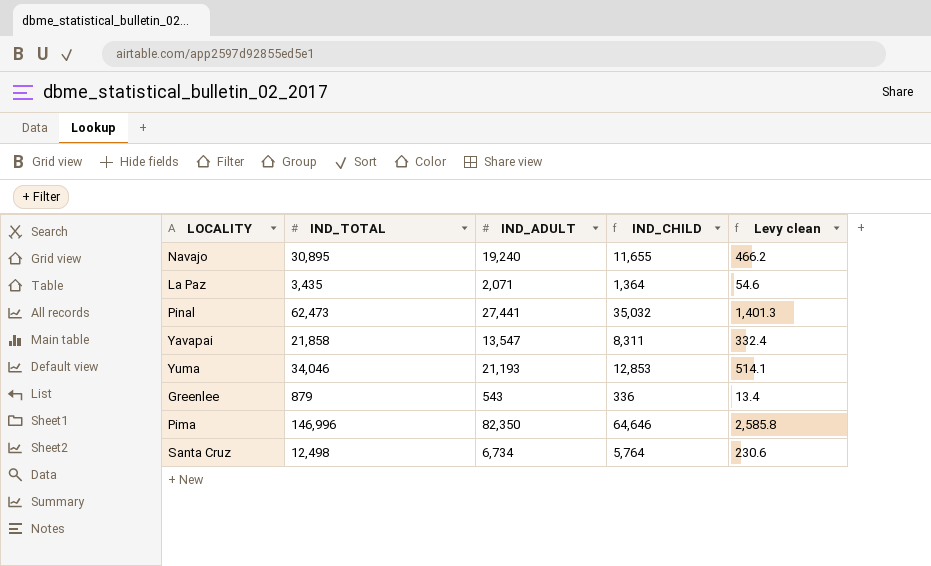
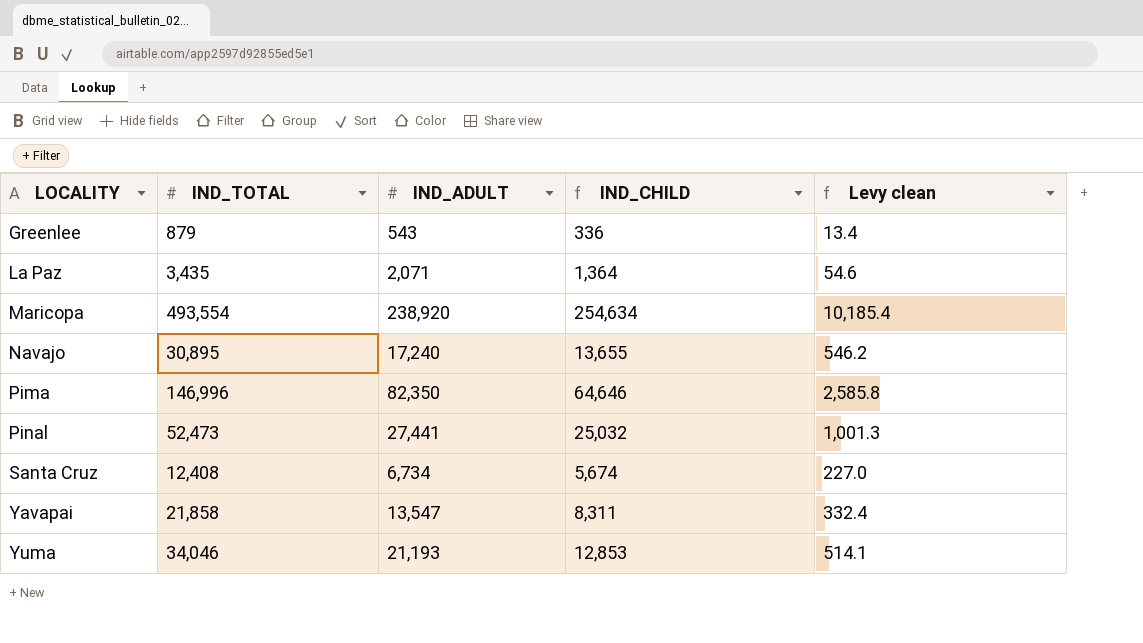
row order: none -> LOCALITY ascending
row Maricopa: none -> 493,554 | 238,920 | 254,634 | 10,185.4
Navajo | IND_ADULT: 19,240 -> 17,240
Navajo | IND_CHILD: 11,655 -> 13,655
Navajo | Levy clean: 466.2 -> 546.2
Pinal | IND_TOTAL: 62,473 -> 52,473
Pinal | IND_CHILD: 35,032 -> 25,032
Pinal | Levy clean: 1,401.3 -> 1,001.3
Santa Cruz | IND_TOTAL: 12,498 -> 12,408
Santa Cruz | IND_CHILD: 5,764 -> 5,674
Santa Cruz | Levy clean: 230.6 -> 227.0

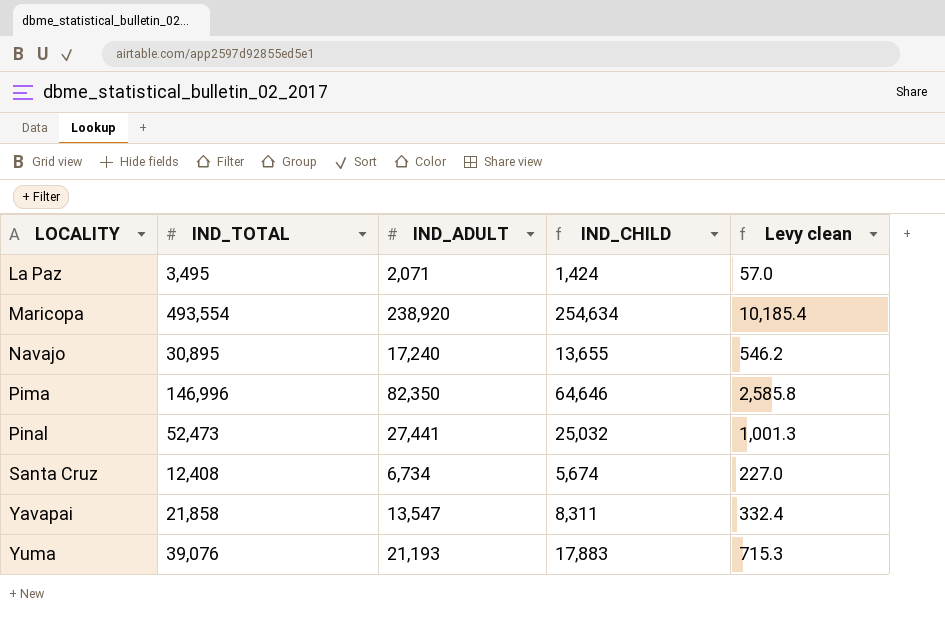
row Greenlee: 879 | 543 | 336 | 13.4 -> none
La Paz | IND_TOTAL: 3,435 -> 3,495
La Paz | IND_CHILD: 1,364 -> 1,424
La Paz | Levy clean: 54.6 -> 57.0
Yuma | IND_TOTAL: 34,046 -> 39,076
Yuma | IND_CHILD: 12,853 -> 17,883
Yuma | Levy clean: 514.1 -> 715.3

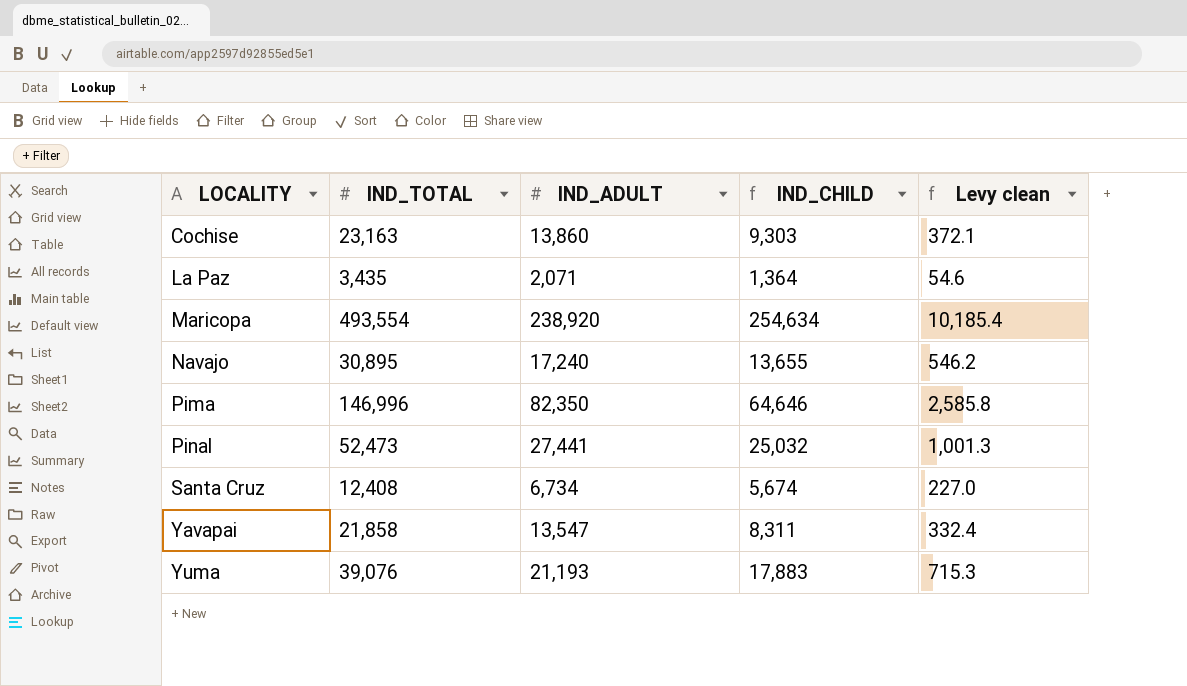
row Cochise: none -> 23,163 | 13,860 | 9,303 | 372.1
La Paz | IND_TOTAL: 3,495 -> 3,435
La Paz | IND_CHILD: 1,424 -> 1,364
La Paz | Levy clean: 57.0 -> 54.6

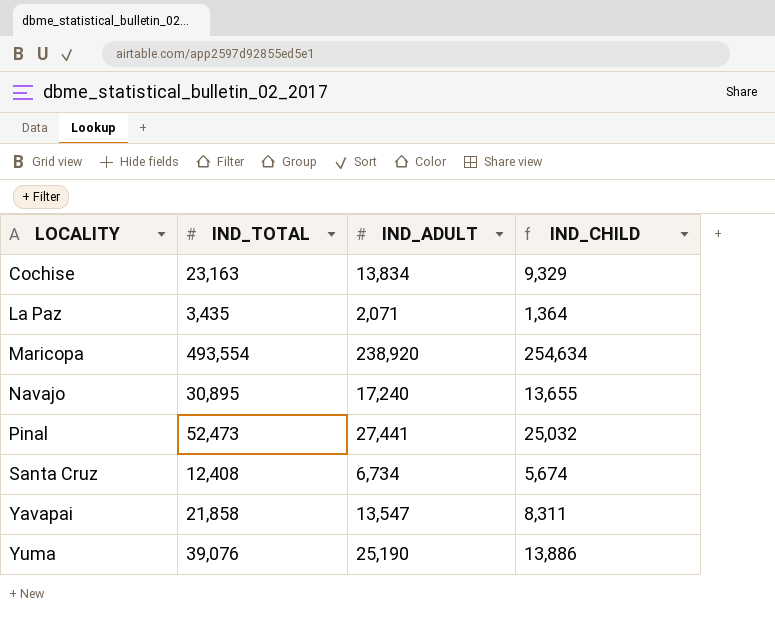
column Levy clean | formula: [IND_CHILD] * 0.04 -> none
row Pima: 146,996 | 82,350 | 64,646 | 2,585.8 -> none
Cochise | IND_ADULT: 13,860 -> 13,834
Cochise | IND_CHILD: 9,303 -> 9,329
Yuma | IND_ADULT: 21,193 -> 25,190
Yuma | IND_CHILD: 17,883 -> 13,886

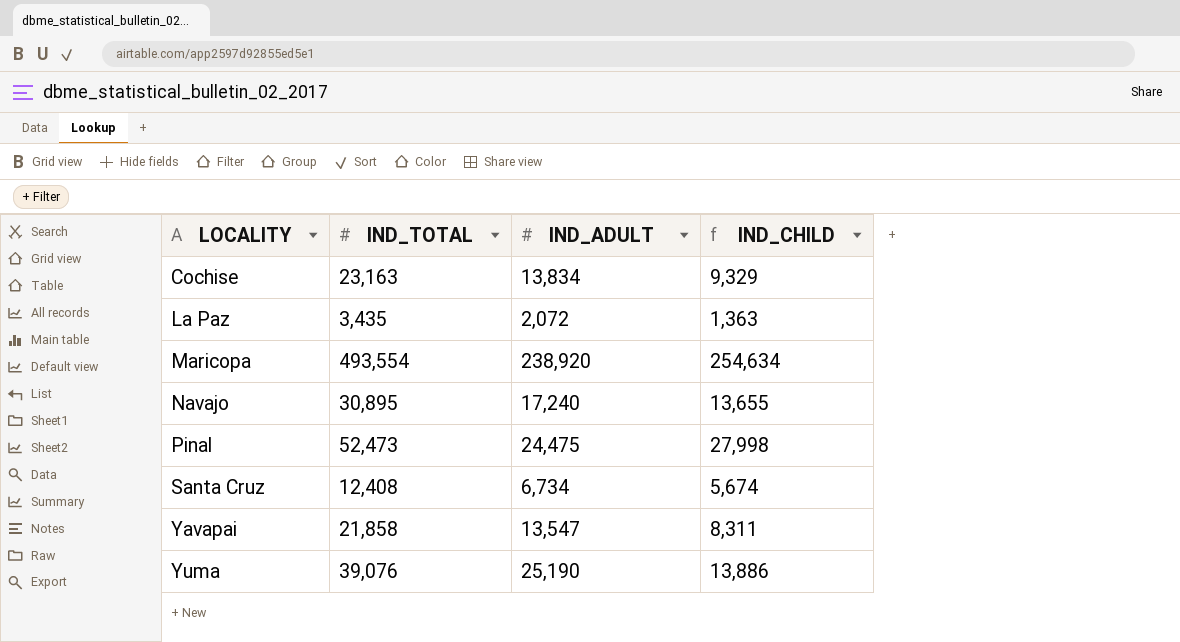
La Paz | IND_ADULT: 2,071 -> 2,072
La Paz | IND_CHILD: 1,364 -> 1,363
Pinal | IND_ADULT: 27,441 -> 24,475
Pinal | IND_CHILD: 25,032 -> 27,998

